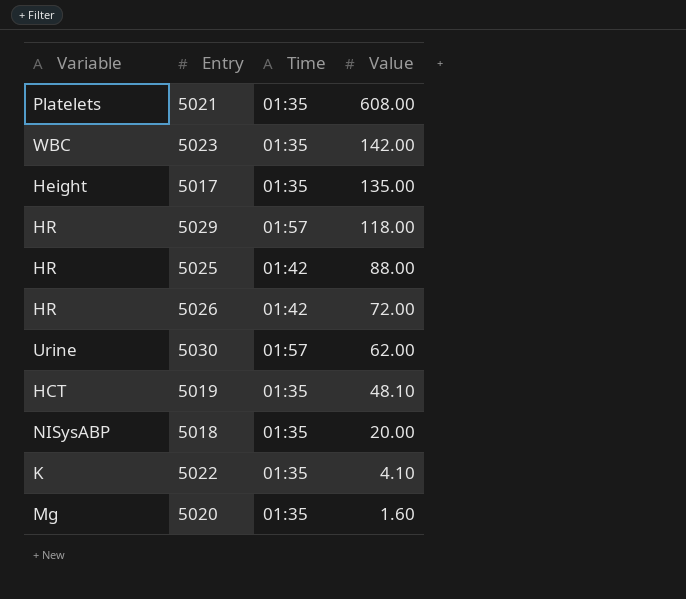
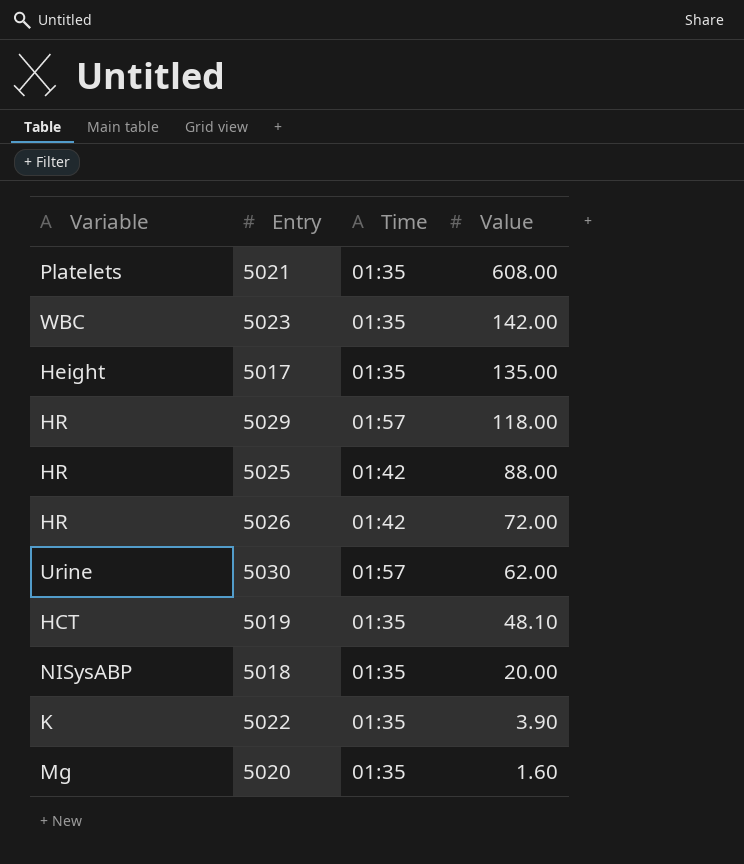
5022 | Value: 4.10 -> 3.90

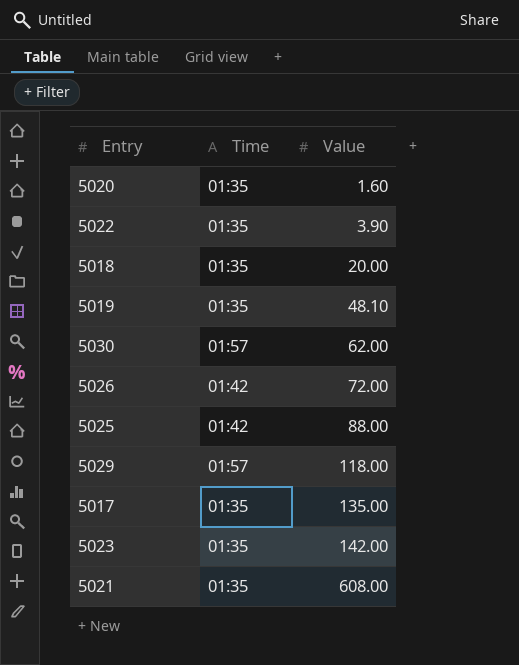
row order: Value descending -> Value ascending
column Variable | position: 1 -> none

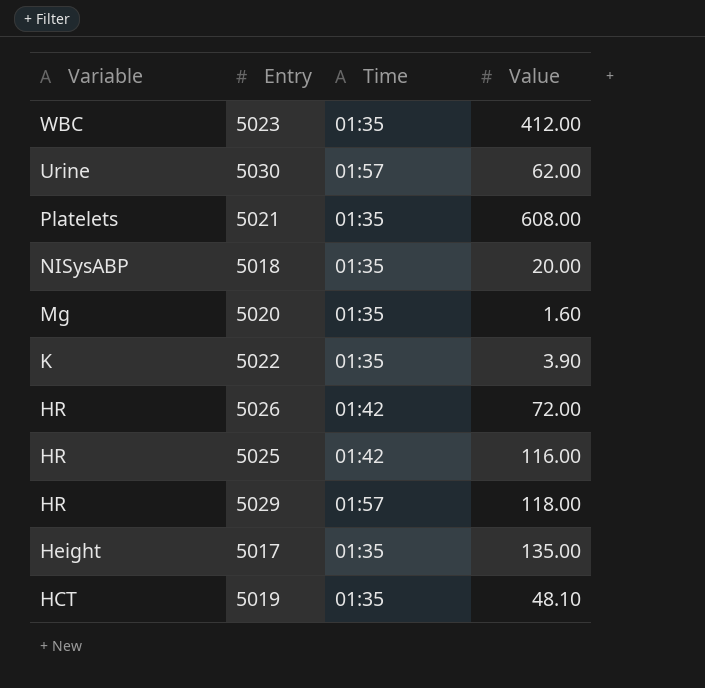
row order: Value ascending -> Variable descending
column Variable | position: none -> 1
5023 | Value: 142.00 -> 412.00
5025 | Value: 88.00 -> 116.00

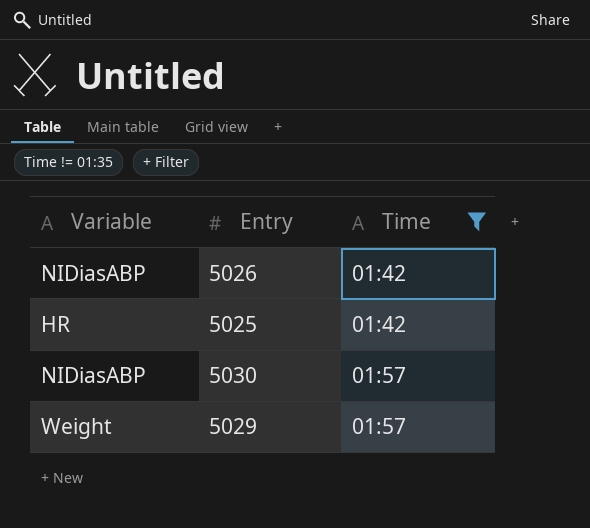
filter: none -> Time != 01:35
row order: Variable descending -> Time ascending
column Value | position: 4 -> none
5026 | Variable: HR -> NIDiasABP
5030 | Variable: Urine -> NIDiasABP
5029 | Variable: HR -> Weight

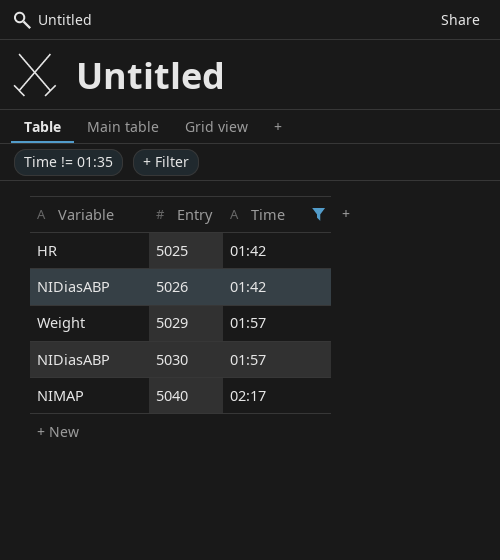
row order: Time ascending -> Entry ascending
row 5040: none -> NIMAP | 02:17

